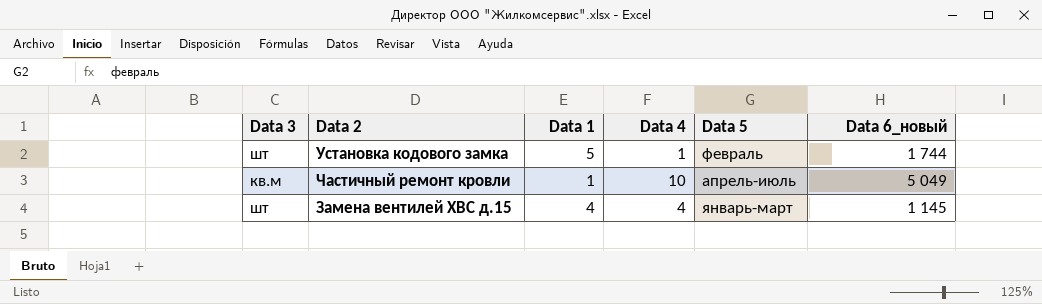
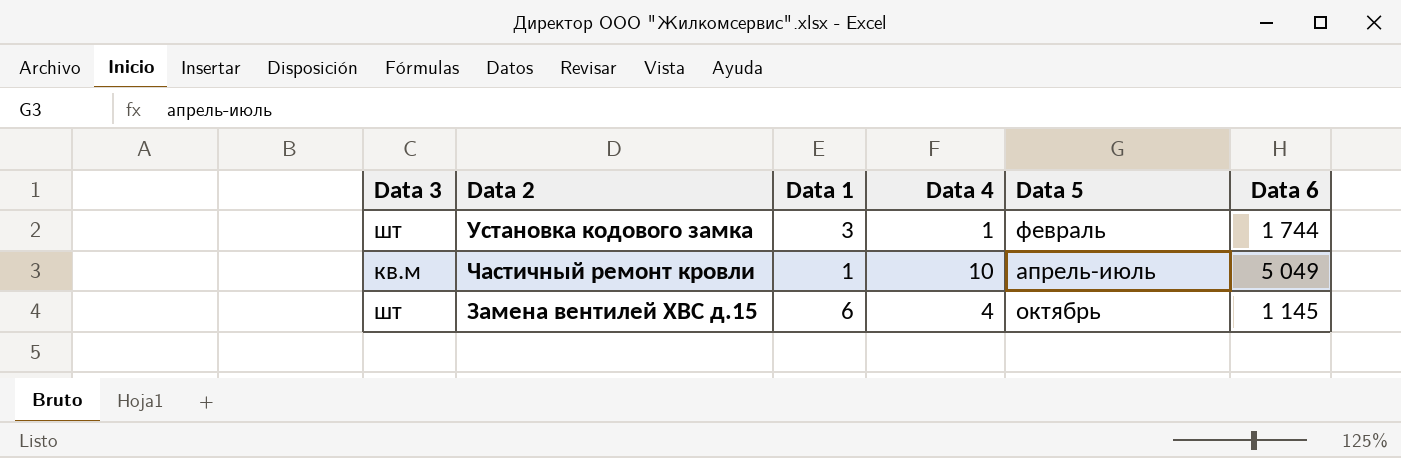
column name: Data 6_новый -> Data 6
Установка кодового замка | Data 1: 5 -> 3
Замена вентилей ХВС д.15 | Data 1: 4 -> 6
Замена вентилей ХВС д.15 | Data 5: январь-март -> октябрь

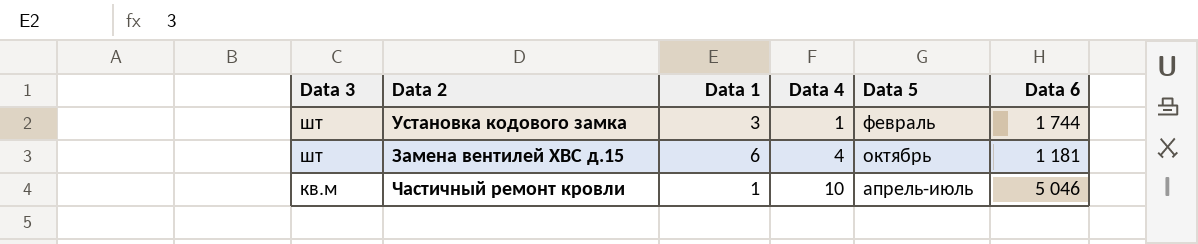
row order: none -> Data 3 descending
Замена вентилей ХВС д.15 | Data 6: 1 145 -> 1 181
Частичный ремонт кровли | Data 6: 5 049 -> 5 046

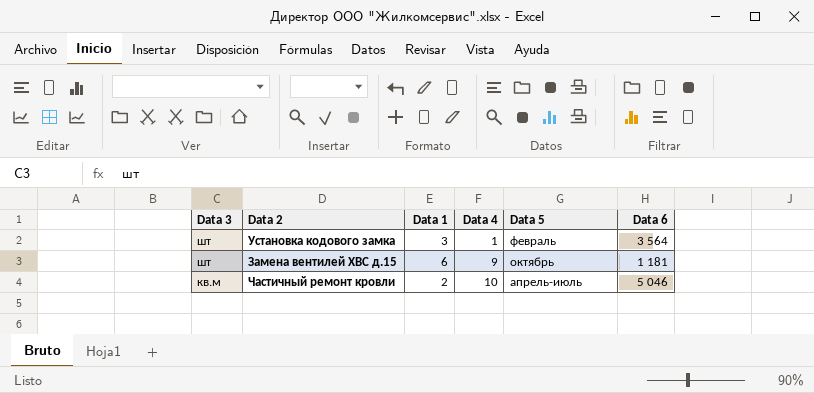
Установка кодового замка | Data 6: 1 744 -> 3 564
Замена вентилей ХВС д.15 | Data 4: 4 -> 9
Частичный ремонт кровли | Data 1: 1 -> 2

